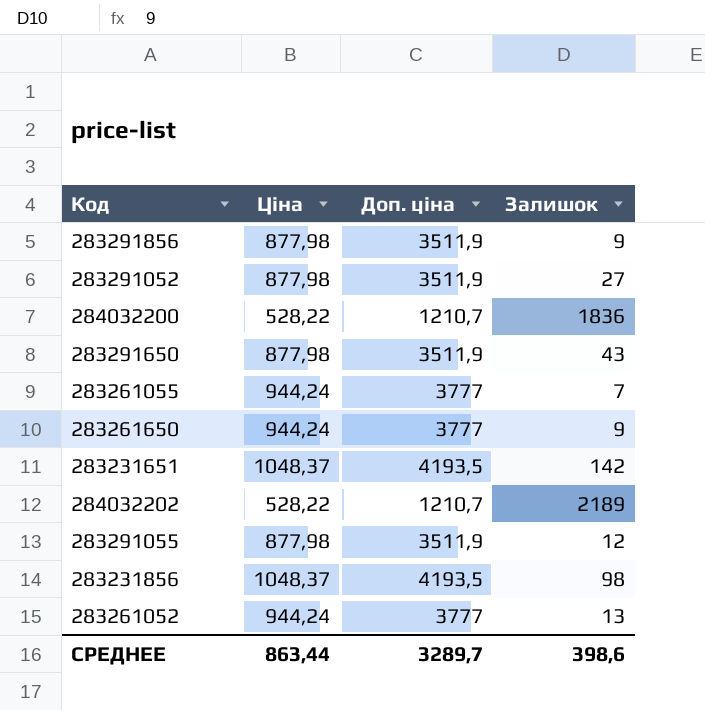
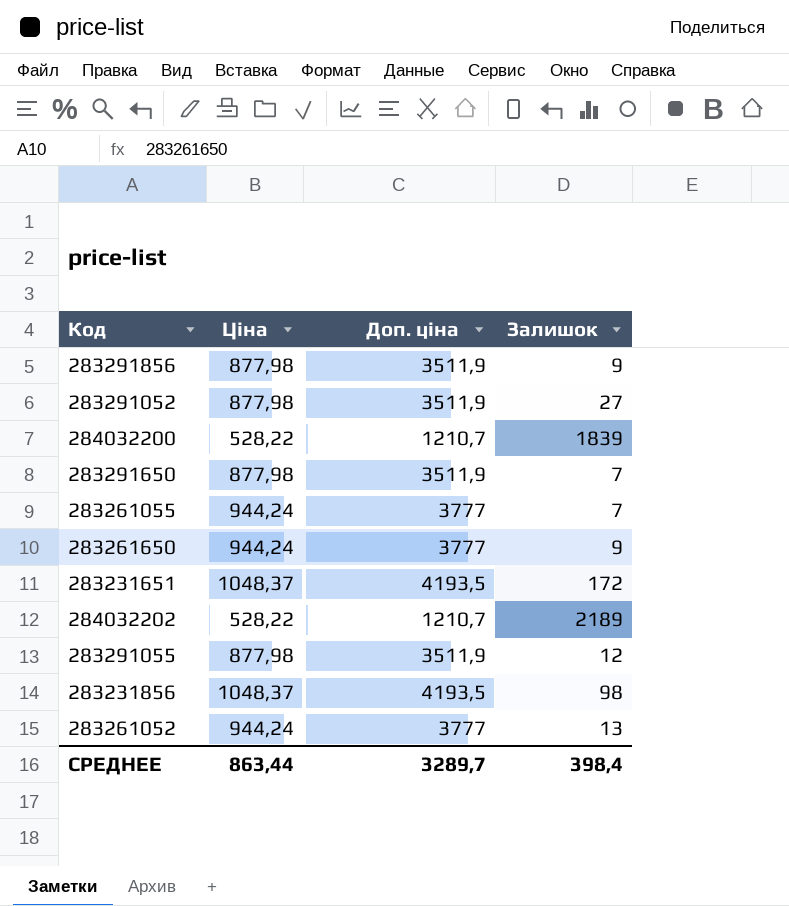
284032200 | Залишок: 1836 -> 1839
283291650 | Залишок: 43 -> 7
283231651 | Залишок: 142 -> 172
СРЕДНЕЕ | Залишок: 398,6 -> 398,4

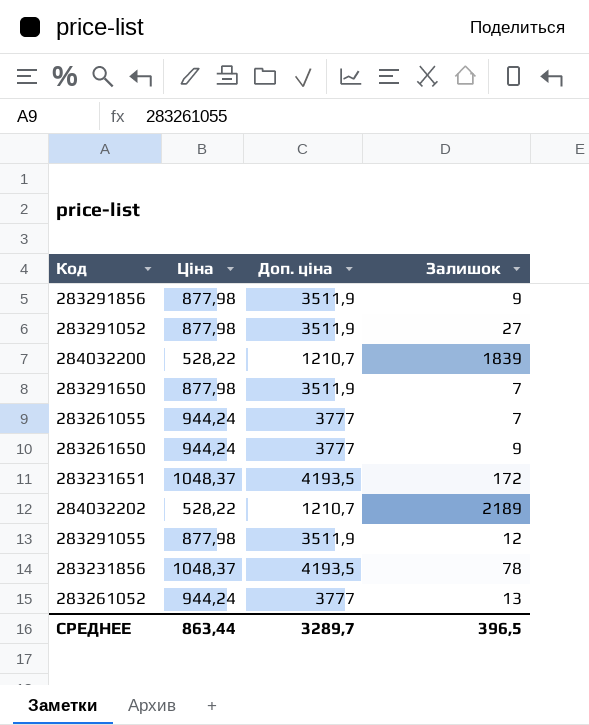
283231856 | Залишок: 98 -> 78
СРЕДНЕЕ | Залишок: 398,4 -> 396,5

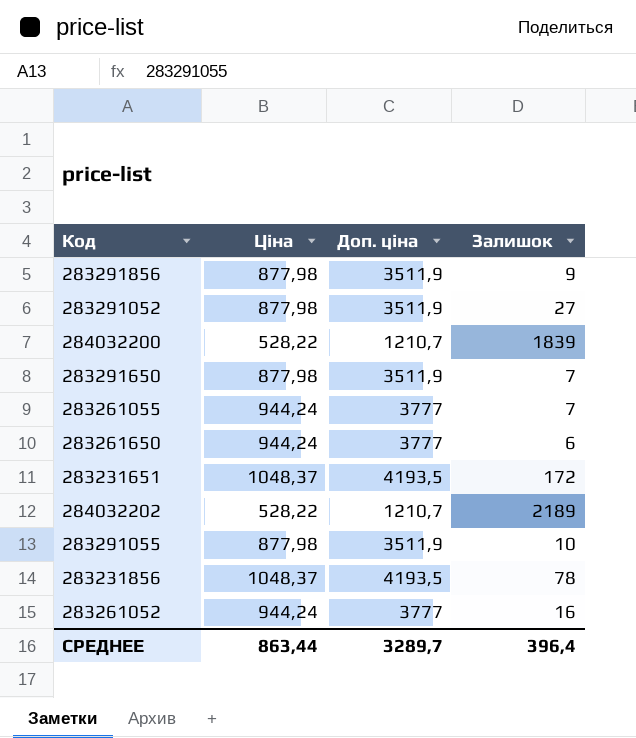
283261650 | Залишок: 9 -> 6
283291055 | Залишок: 12 -> 10
283261052 | Залишок: 13 -> 16
СРЕДНЕЕ | Залишок: 396,5 -> 396,4

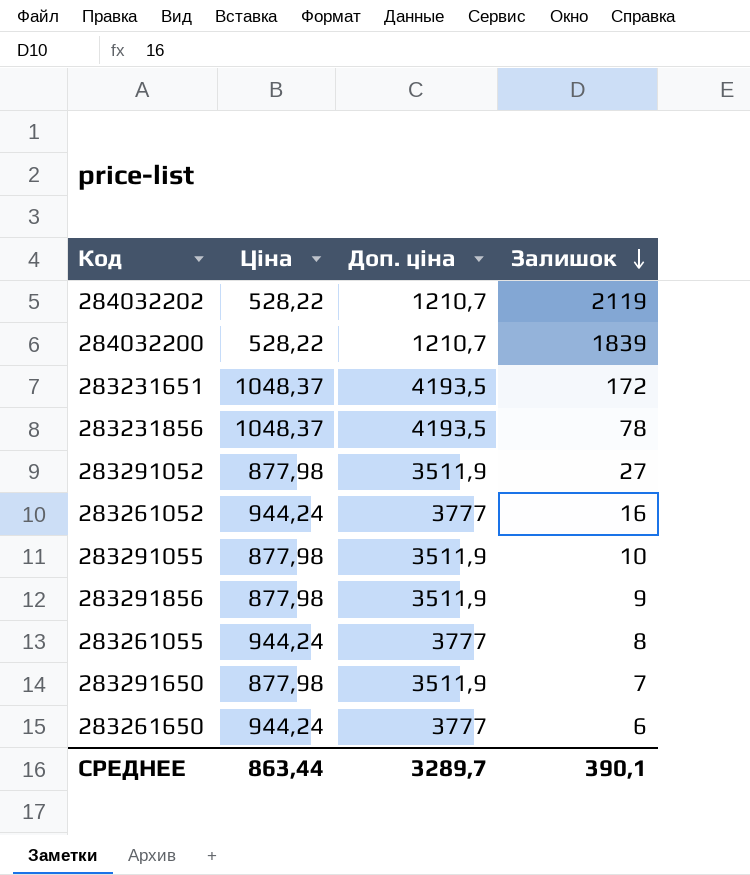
row order: none -> Залишок descending
284032202 | Залишок: 2189 -> 2119
283261055 | Залишок: 7 -> 8
СРЕДНЕЕ | Залишок: 396,4 -> 390,1

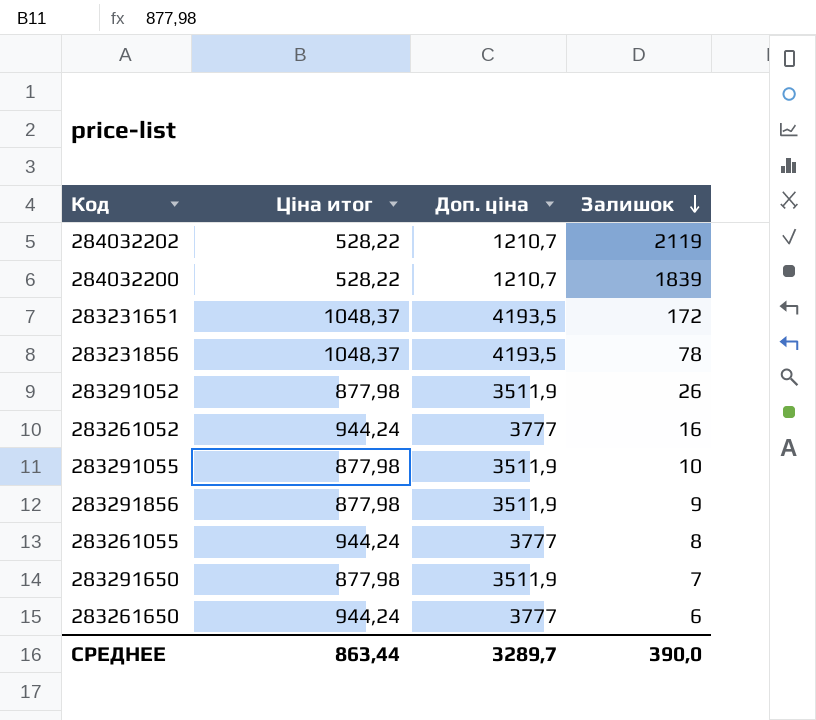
column name: Ціна -> Ціна итог
283291052 | Залишок: 27 -> 26
СРЕДНЕЕ | Залишок: 390,1 -> 390,0

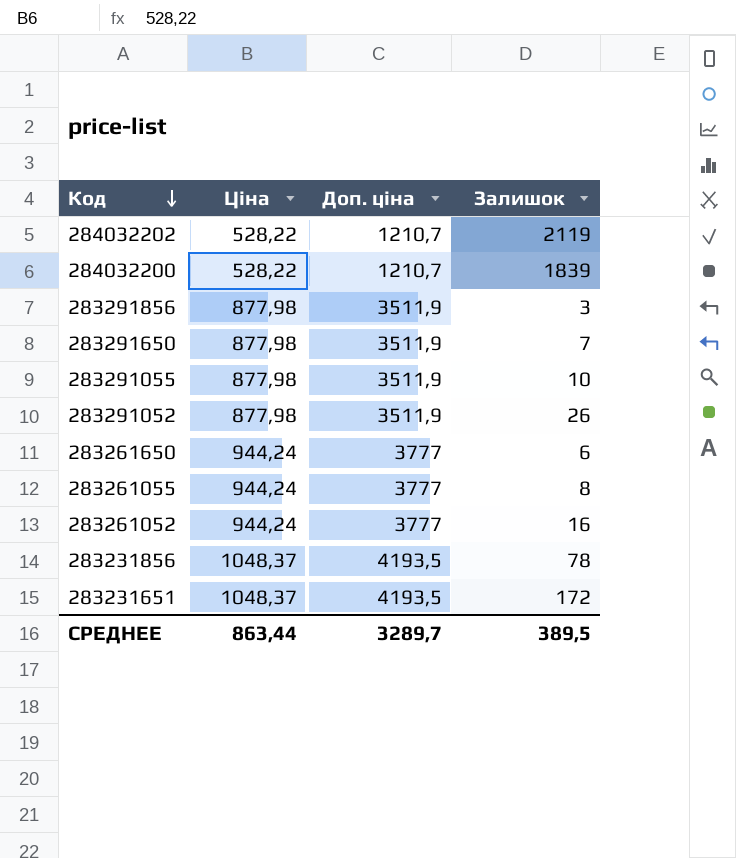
row order: Залишок descending -> Код descending
column name: Ціна итог -> Ціна
283291856 | Залишок: 9 -> 3
СРЕДНЕЕ | Залишок: 390,0 -> 389,5

